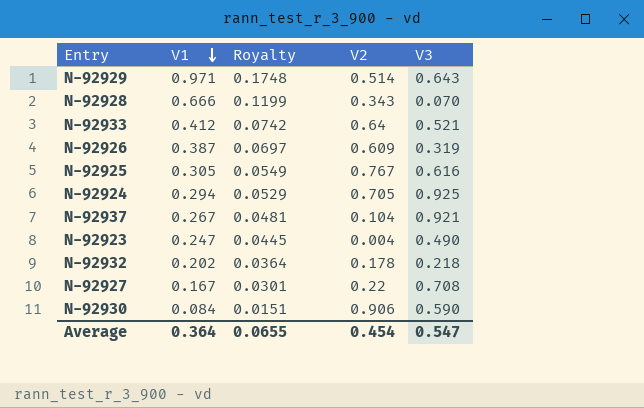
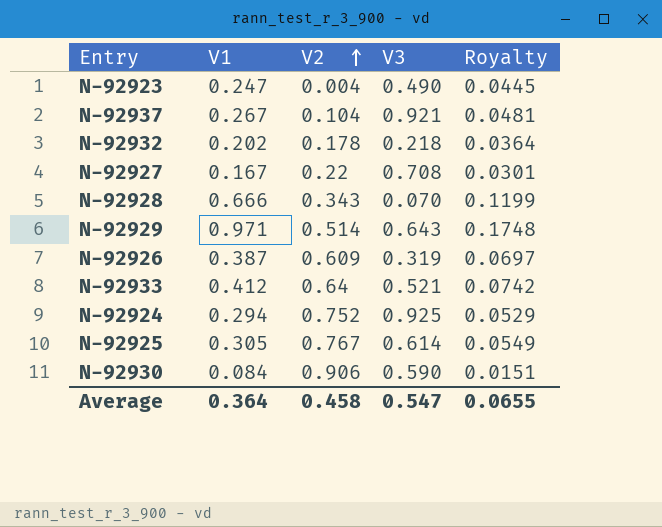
row order: V1 descending -> V2 ascending
column Royalty | position: 3 -> 5
N-92924 | V2: 0.705 -> 0.752
N-92925 | V3: 0.616 -> 0.614
Average | V2: 0.454 -> 0.458

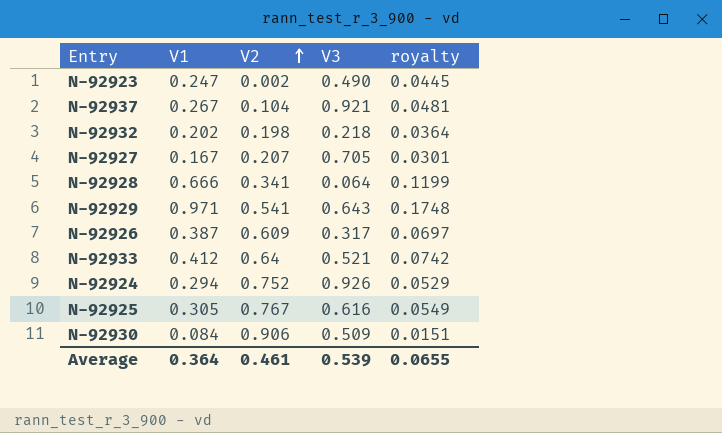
column name: Royalty -> royalty
N-92923 | V2: 0.004 -> 0.002
N-92932 | V2: 0.178 -> 0.198
N-92927 | V2: 0.22 -> 0.207
N-92927 | V3: 0.708 -> 0.705
N-92928 | V2: 0.343 -> 0.341
N-92928 | V3: 0.070 -> 0.064
N-92929 | V2: 0.514 -> 0.541
N-92926 | V3: 0.319 -> 0.317
N-92924 | V3: 0.925 -> 0.926
N-92925 | V3: 0.614 -> 0.616
N-92930 | V3: 0.590 -> 0.509
Average | V2: 0.458 -> 0.461
Average | V3: 0.547 -> 0.539

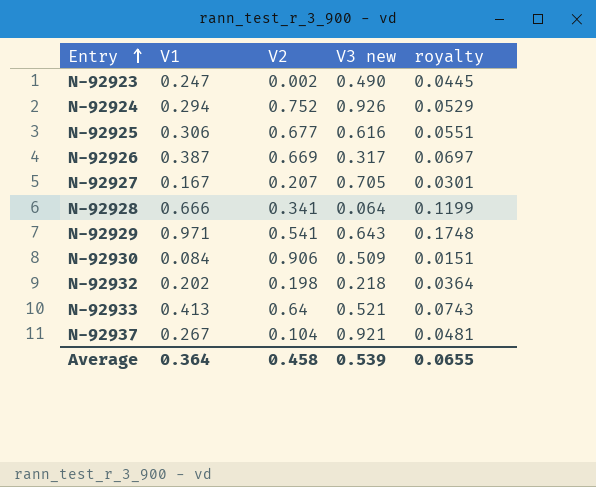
row order: V2 ascending -> Entry ascending
column name: V3 -> V3 new
N-92925 | V1: 0.305 -> 0.306
N-92925 | V2: 0.767 -> 0.677
N-92925 | royalty: 0.0549 -> 0.0551
N-92926 | V2: 0.609 -> 0.669
N-92933 | V1: 0.412 -> 0.413
N-92933 | royalty: 0.0742 -> 0.0743
Average | V2: 0.461 -> 0.458

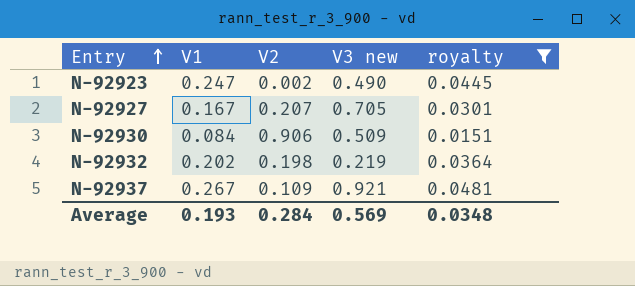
filter: none -> royalty <= 0.0481
N-92932 | V3 new: 0.218 -> 0.219
N-92937 | V2: 0.104 -> 0.109
Average | V1: 0.364 -> 0.193
Average | V2: 0.458 -> 0.284
Average | V3 new: 0.539 -> 0.569
Average | royalty: 0.0655 -> 0.0348

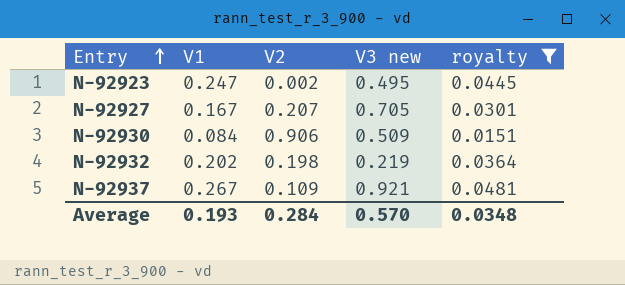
N-92923 | V3 new: 0.490 -> 0.495
Average | V3 new: 0.569 -> 0.570

